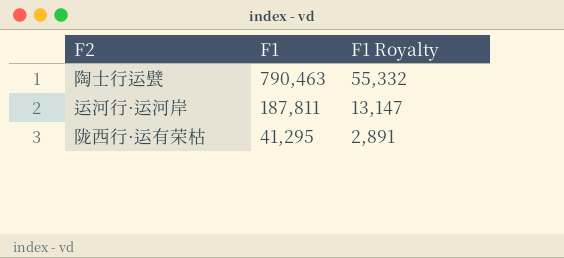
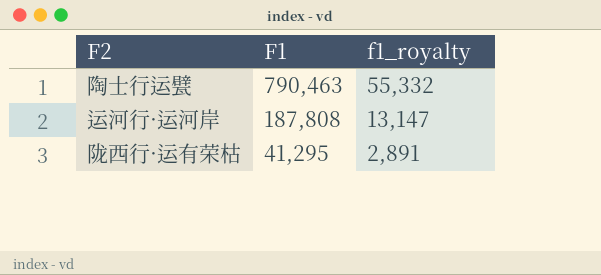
column name: F1 Royalty -> f1_royalty
运河行·运河岸 | F1: 187,811 -> 187,808

